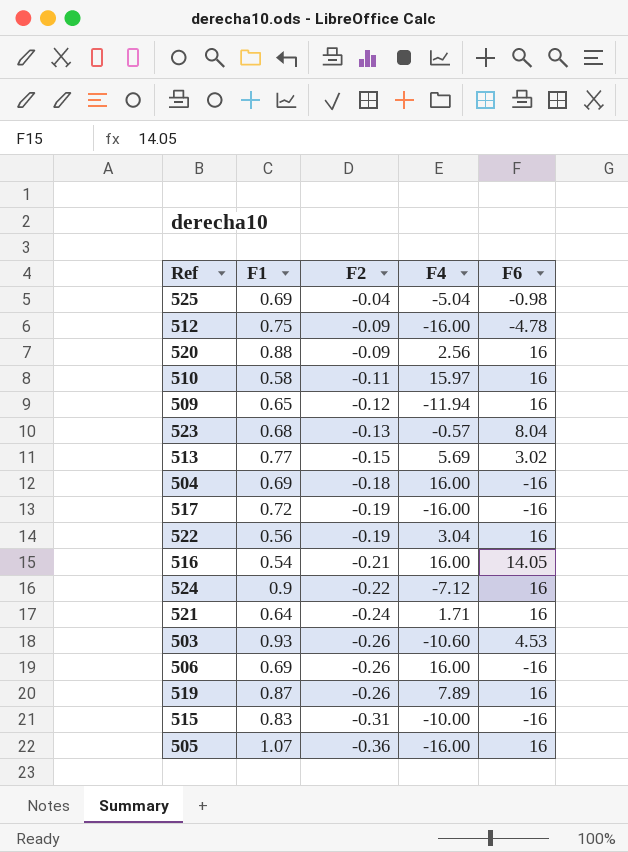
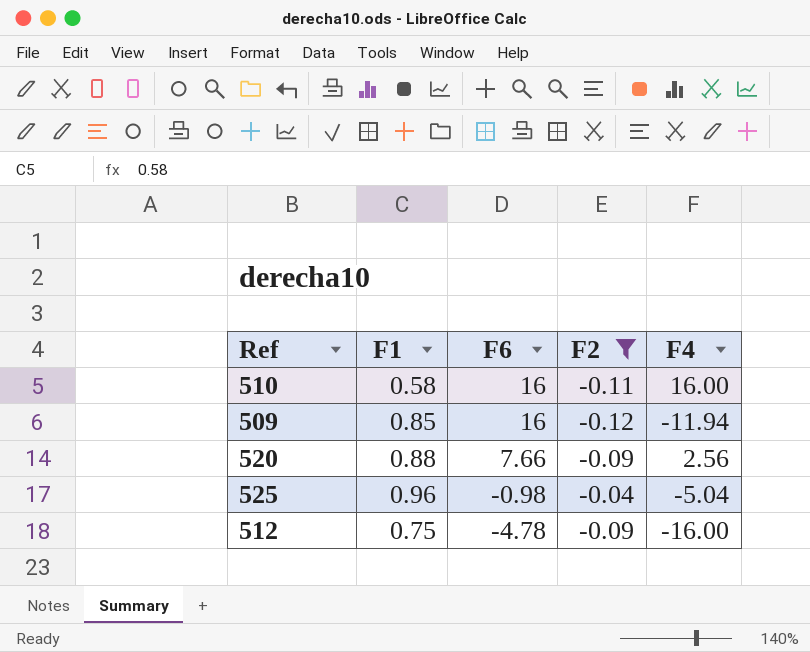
filter: none -> F2 >= -0.12
row order: F2 descending -> F6 descending
column F6 | position: 5 -> 3
510 | F4: 15.97 -> 16.00
509 | F1: 0.65 -> 0.85
520 | F6: 16 -> 7.66
525 | F1: 0.69 -> 0.96

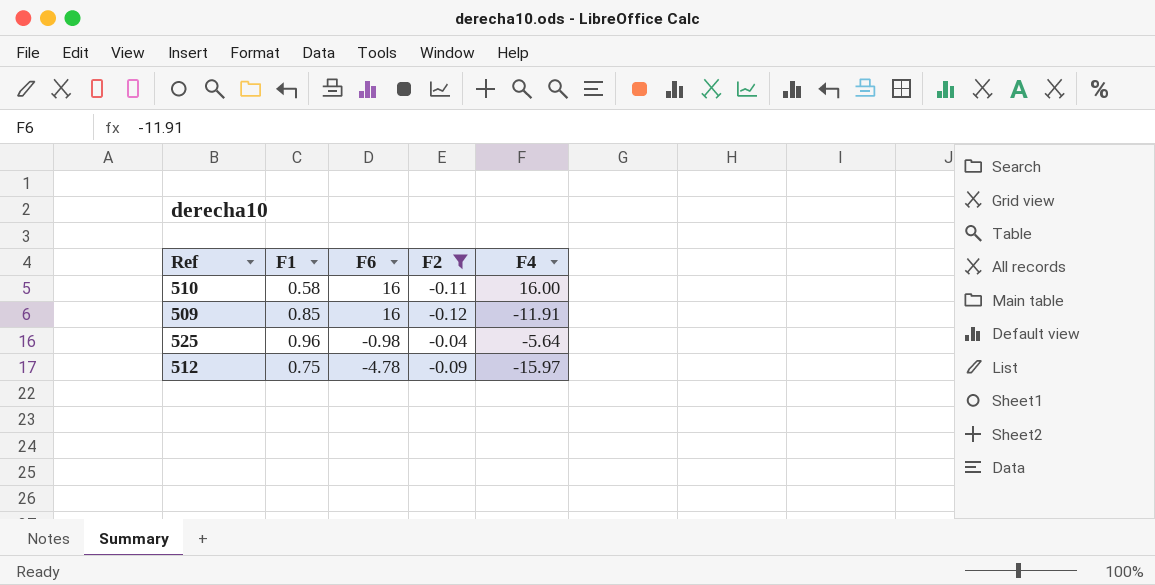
row 520: 0.88 | 7.66 | -0.09 | 2.56 -> none
509 | F4: -11.94 -> -11.91
525 | F4: -5.04 -> -5.64
512 | F4: -16.00 -> -15.97

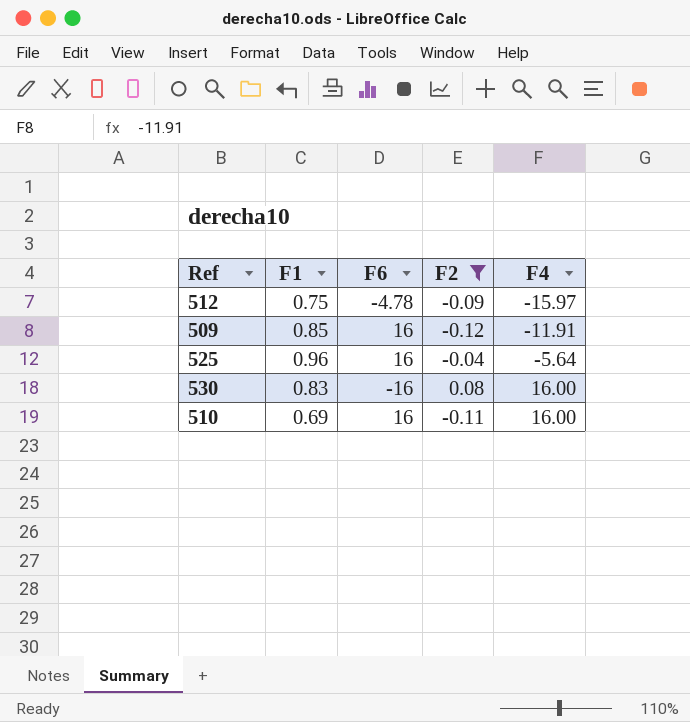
row order: F6 descending -> F4 ascending
525 | F6: -0.98 -> 16
row 530: none -> 0.83 | -16 | 0.08 | 16.00
510 | F1: 0.58 -> 0.69

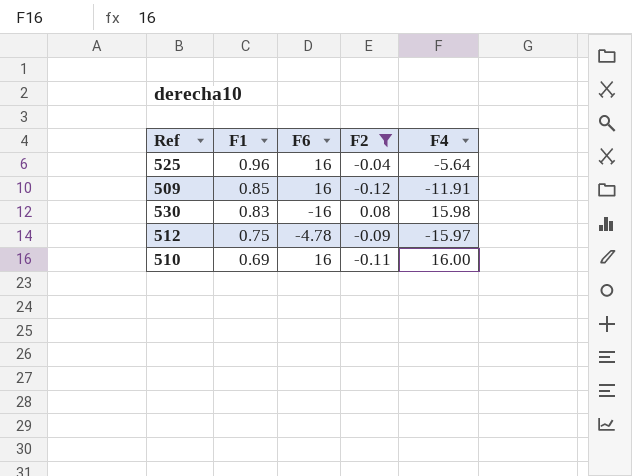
row order: F4 ascending -> F1 descending
530 | F4: 16.00 -> 15.98

